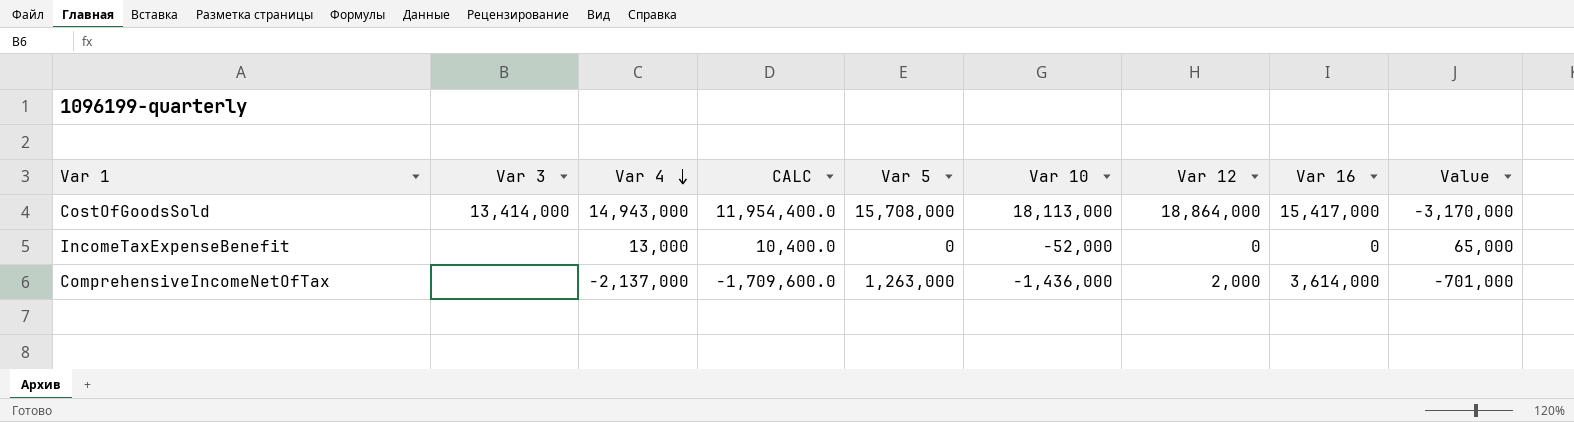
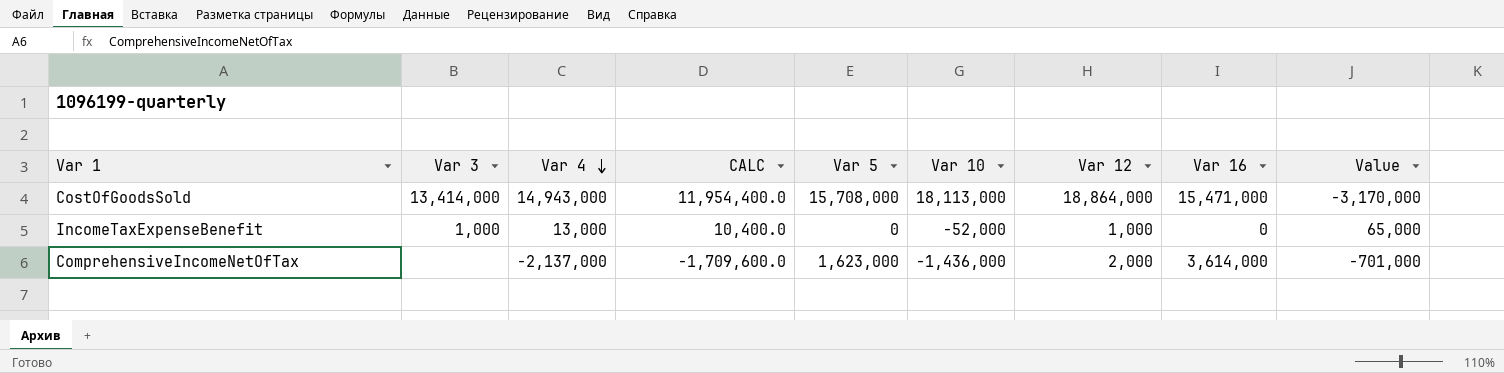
CostOfGoodsSold | Var 16: 15,417,000 -> 15,471,000
IncomeTaxExpenseBenefit | Var 3: none -> 1,000
IncomeTaxExpenseBenefit | Var 12: 0 -> 1,000
ComprehensiveIncomeNetOfTax | Var 5: 1,263,000 -> 1,623,000

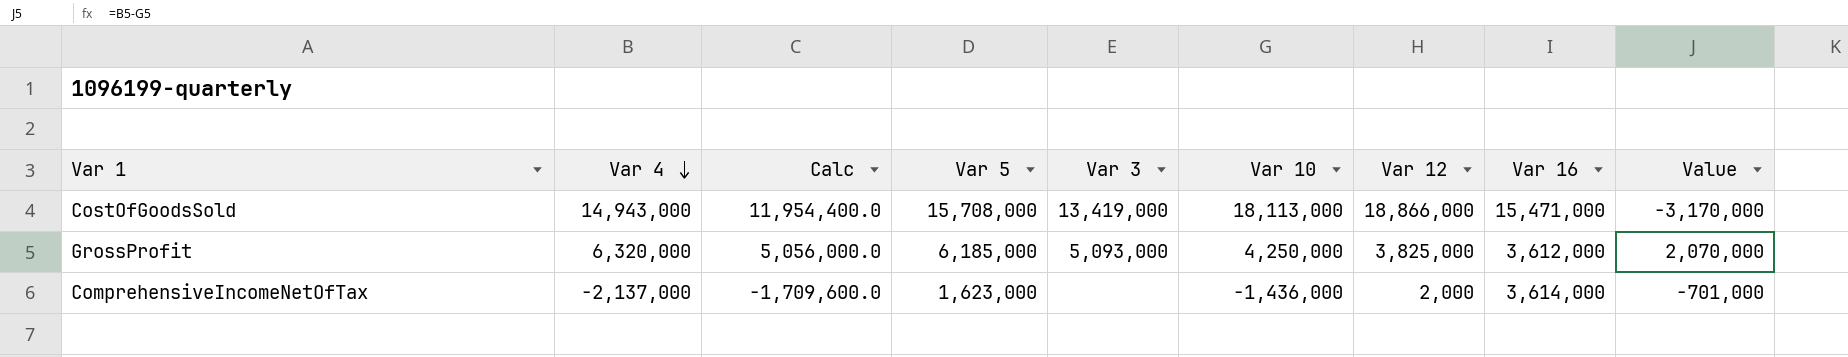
column name: CALC -> Calc
column Var 3 | position: 2 -> 5
row IncomeTaxExpenseBenefit: 1,000 | 13,000 | 10,400.0 | 0 | -52,000 | 1,000 | 0 | 65,000 -> none
CostOfGoodsSold | Var 3: 13,414,000 -> 13,419,000
CostOfGoodsSold | Var 12: 18,864,000 -> 18,866,000
row GrossProfit: none -> 6,320,000 | 5,056,000.0 | 6,185,000 | 5,093,000 | 4,250,000 | 3,825,000 | 3,612,000 | 2,070,000

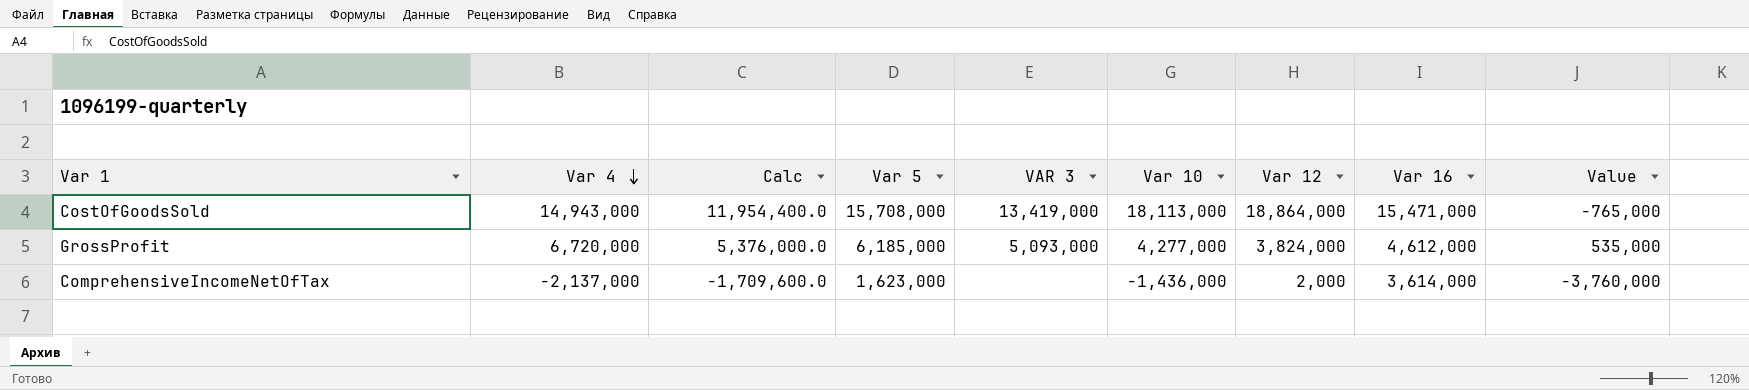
column name: Var 3 -> VAR 3
column Value | formula: [Var 4] - [Var 10] -> [Var 4] - [Var 5]
CostOfGoodsSold | Var 12: 18,866,000 -> 18,864,000
GrossProfit | Var 4: 6,320,000 -> 6,720,000
GrossProfit | Calc: 5,056,000.0 -> 5,376,000.0
GrossProfit | Var 10: 4,250,000 -> 4,277,000
GrossProfit | Var 12: 3,825,000 -> 3,824,000
GrossProfit | Var 16: 3,612,000 -> 4,612,000

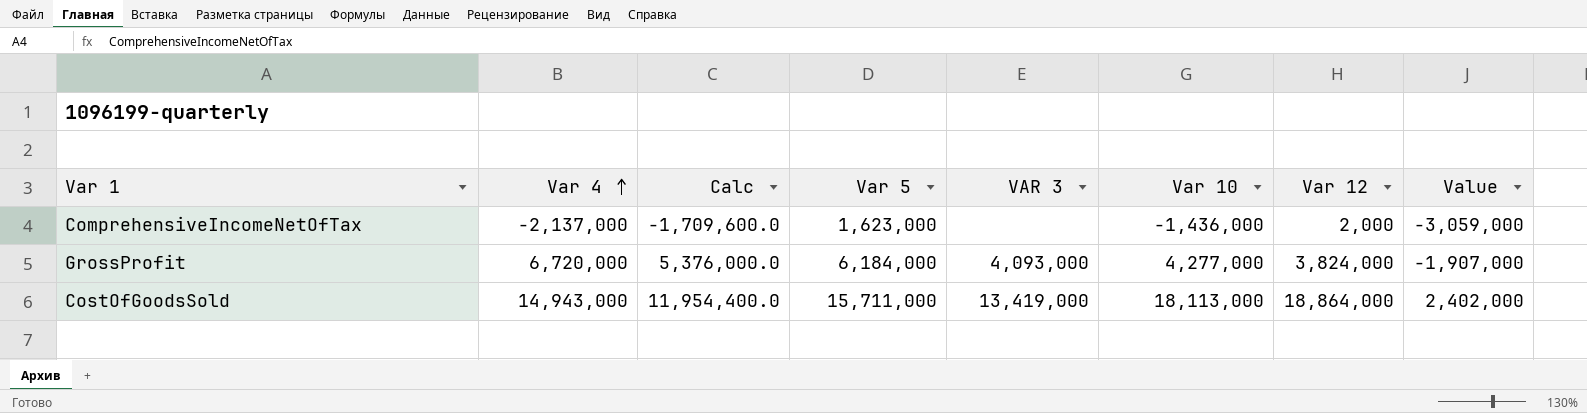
row order: Var 4 descending -> Var 4 ascending
column Var 16 | position: 8 -> none
column Value | formula: [Var 4] - [Var 5] -> [Var 10] - [Var 5]
GrossProfit | Var 5: 6,185,000 -> 6,184,000
GrossProfit | VAR 3: 5,093,000 -> 4,093,000
CostOfGoodsSold | Var 5: 15,708,000 -> 15,711,000

